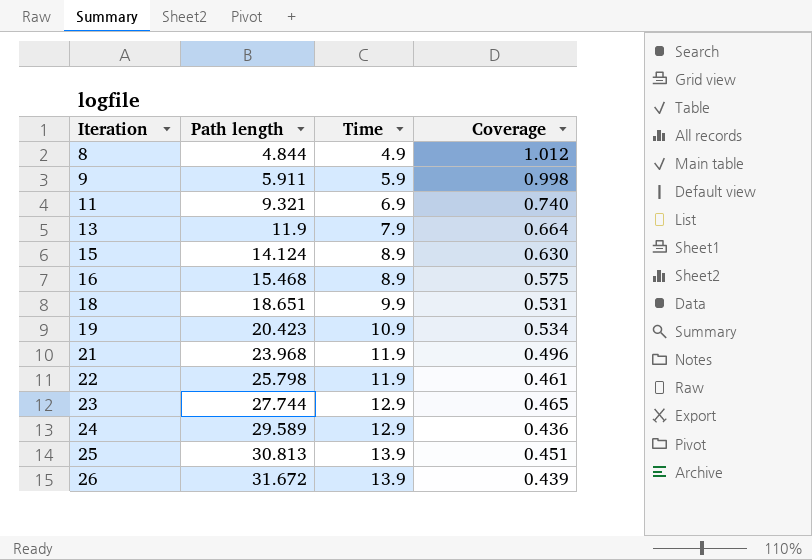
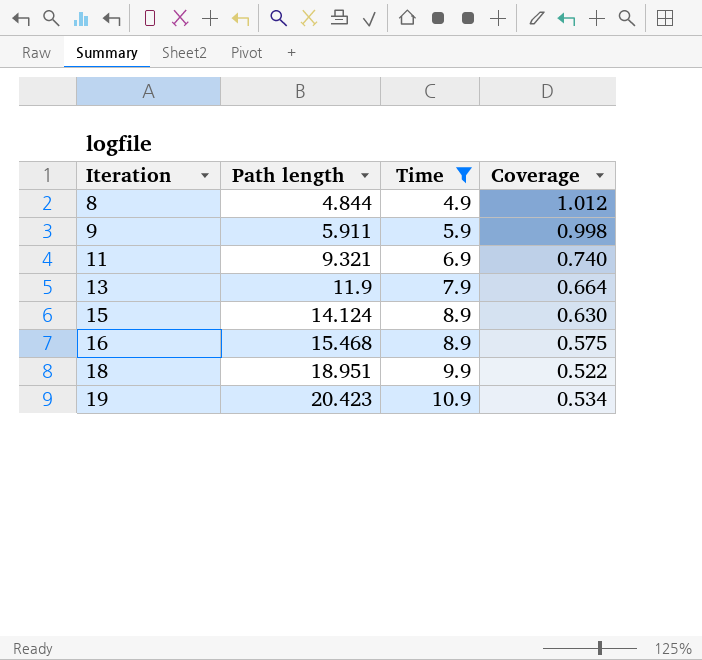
filter: none -> Time <= 10.9
18 | Path length: 18.651 -> 18.951
18 | Coverage: 0.531 -> 0.522

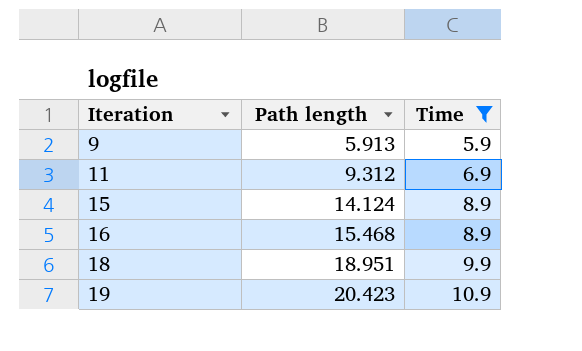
column Coverage | formula: [Time] / [Path length] -> none
row 8: 4.844 | 4.9 | 1.012 -> none
row 13: 11.9 | 7.9 | 0.664 -> none
9 | Path length: 5.911 -> 5.913
11 | Path length: 9.321 -> 9.312

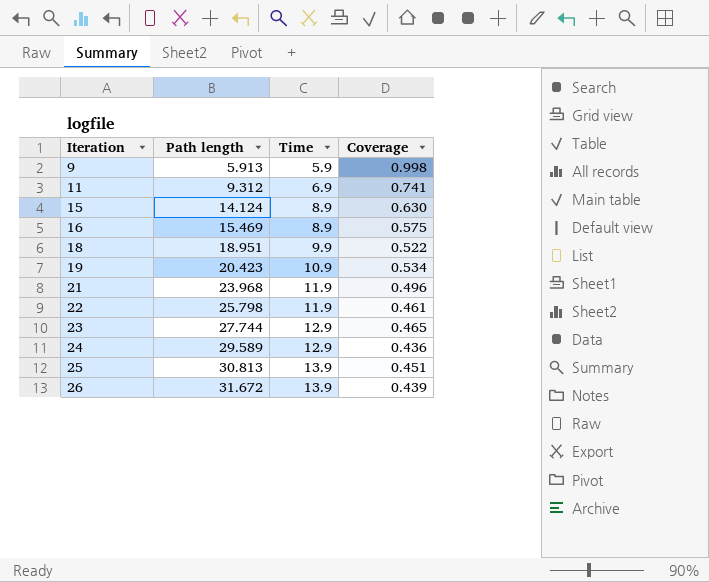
filter: Time <= 10.9 -> none
column Coverage | formula: none -> [Time] / [Path length]
16 | Path length: 15.468 -> 15.469

